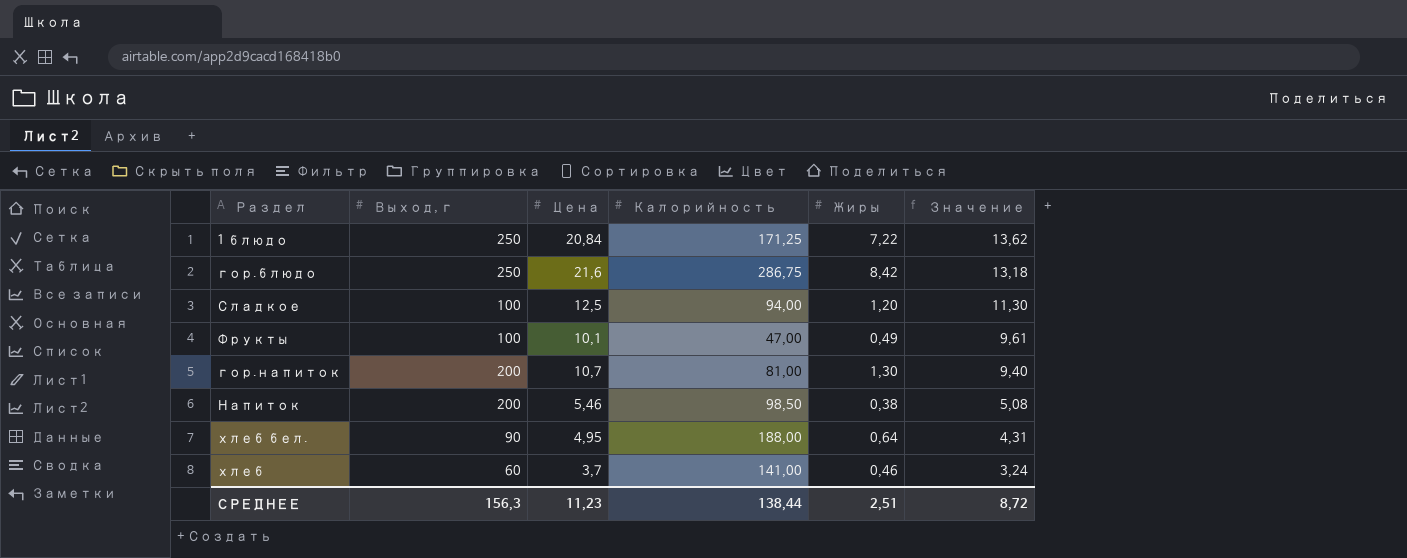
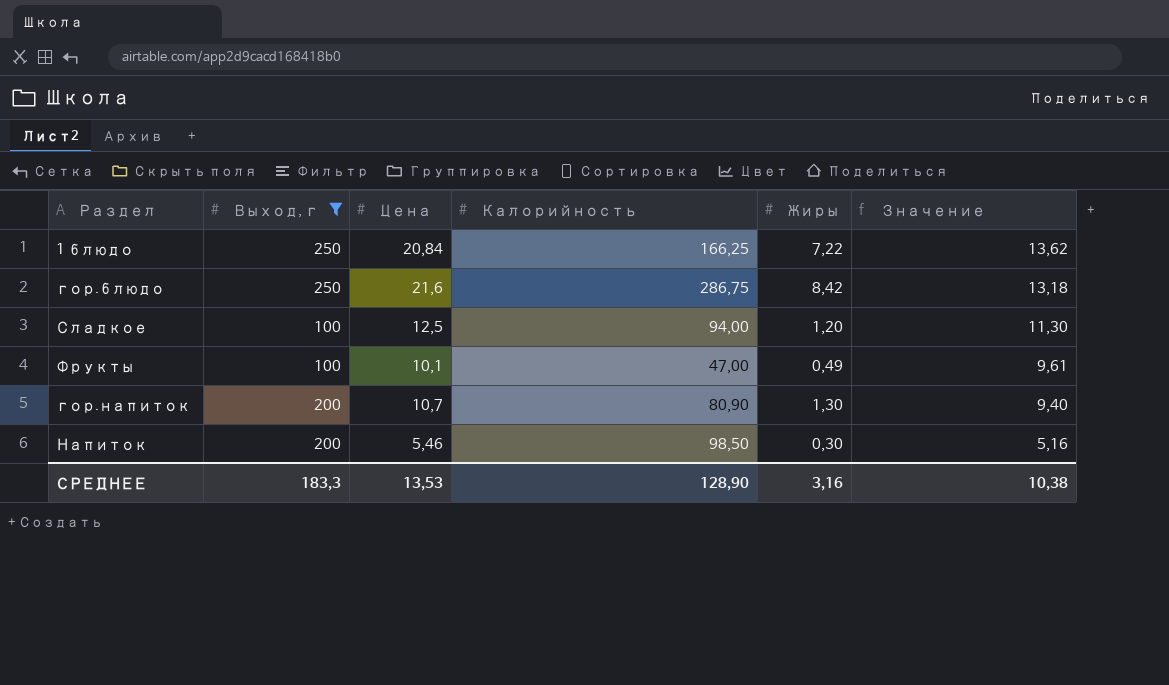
filter: none -> Выход, г >= 100
1 блюдо | Калорийность: 171,25 -> 166,25
гор.напиток | Калорийность: 81,00 -> 80,90
Напиток | Жиры: 0,38 -> 0,30
Напиток | Значение: 5,08 -> 5,16
СРЕДНЕЕ | Выход, г: 156,3 -> 183,3
СРЕДНЕЕ | Цена: 11,23 -> 13,53
СРЕДНЕЕ | Калорийность: 138,44 -> 128,90
СРЕДНЕЕ | Жиры: 2,51 -> 3,16
СРЕДНЕЕ | Значение: 8,72 -> 10,38

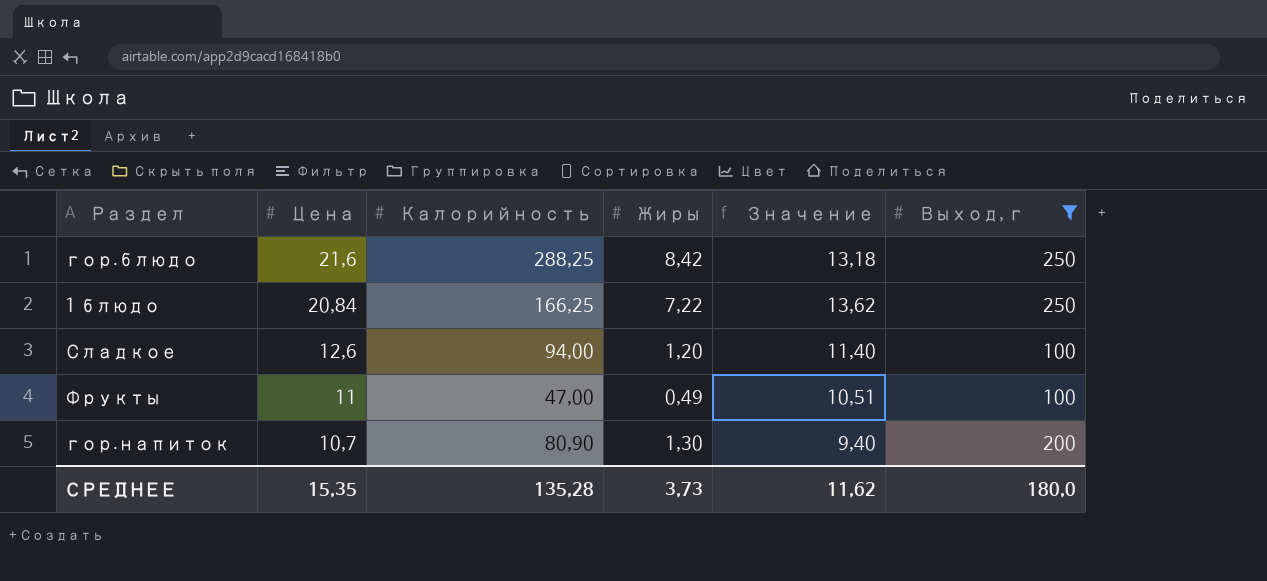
row order: Значение descending -> Цена descending
column Выход, г | position: 2 -> 6
row Напиток: 200 | 5,46 | 98,50 | 0,30 | 5,16 -> none
гор.блюдо | Калорийность: 286,75 -> 288,25
Сладкое | Цена: 12,5 -> 12,6
Сладкое | Значение: 11,30 -> 11,40
Фрукты | Цена: 10,1 -> 11
Фрукты | Значение: 9,61 -> 10,51
СРЕДНЕЕ | Цена: 13,53 -> 15,35
СРЕДНЕЕ | Калорийность: 128,90 -> 135,28
СРЕДНЕЕ | Жиры: 3,16 -> 3,73
СРЕДНЕЕ | Значение: 10,38 -> 11,62
СРЕДНЕЕ | Выход, г: 183,3 -> 180,0

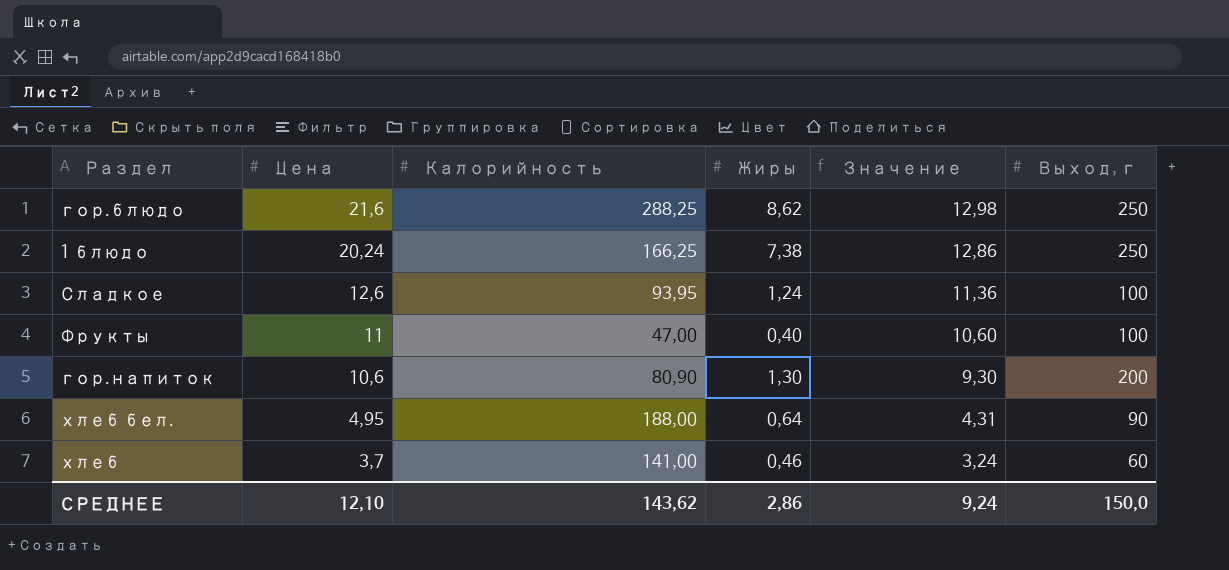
filter: Выход, г >= 100 -> none
гор.блюдо | Жиры: 8,42 -> 8,62
гор.блюдо | Значение: 13,18 -> 12,98
1 блюдо | Цена: 20,84 -> 20,24
1 блюдо | Жиры: 7,22 -> 7,38
1 блюдо | Значение: 13,62 -> 12,86
Сладкое | Калорийность: 94,00 -> 93,95
Сладкое | Жиры: 1,20 -> 1,24
Сладкое | Значение: 11,40 -> 11,36
Фрукты | Жиры: 0,49 -> 0,40
Фрукты | Значение: 10,51 -> 10,60
гор.напиток | Цена: 10,7 -> 10,6
гор.напиток | Значение: 9,40 -> 9,30
СРЕДНЕЕ | Цена: 15,35 -> 12,10
СРЕДНЕЕ | Калорийность: 135,28 -> 143,62
СРЕДНЕЕ | Жиры: 3,73 -> 2,86
СРЕДНЕЕ | Значение: 11,62 -> 9,24
СРЕДНЕЕ | Выход, г: 180,0 -> 150,0

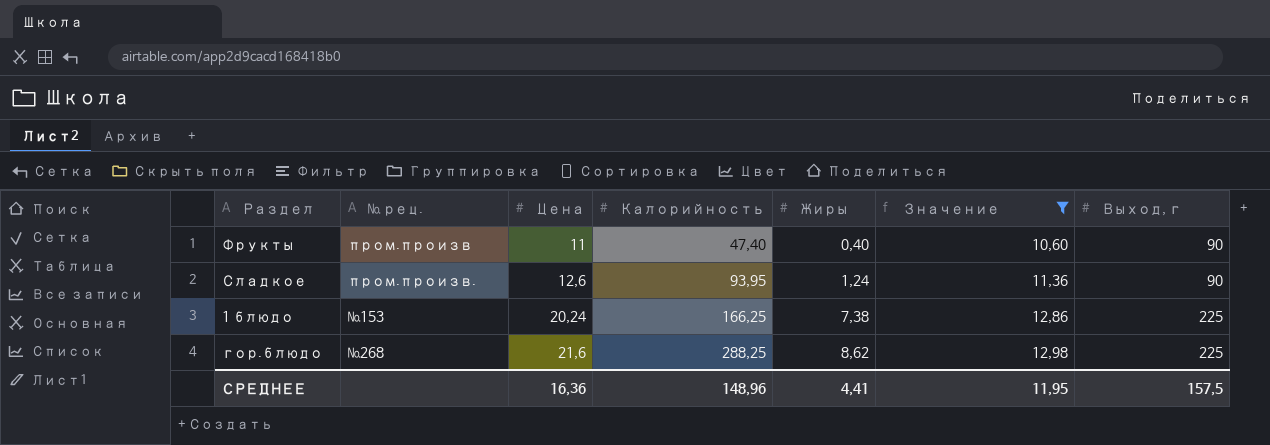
filter: none -> Значение >= 10,60
row order: Цена descending -> Цена ascending
column № рец. | position: none -> 2
Фрукты | Калорийность: 47,00 -> 47,40
Фрукты | Выход, г: 100 -> 90
Сладкое | Выход, г: 100 -> 90
1 блюдо | Выход, г: 250 -> 225
гор.блюдо | Выход, г: 250 -> 225
СРЕДНЕЕ | Цена: 12,10 -> 16,36
СРЕДНЕЕ | Калорийность: 143,62 -> 148,96
СРЕДНЕЕ | Жиры: 2,86 -> 4,41
СРЕДНЕЕ | Значение: 9,24 -> 11,95
СРЕДНЕЕ | Выход, г: 150,0 -> 157,5

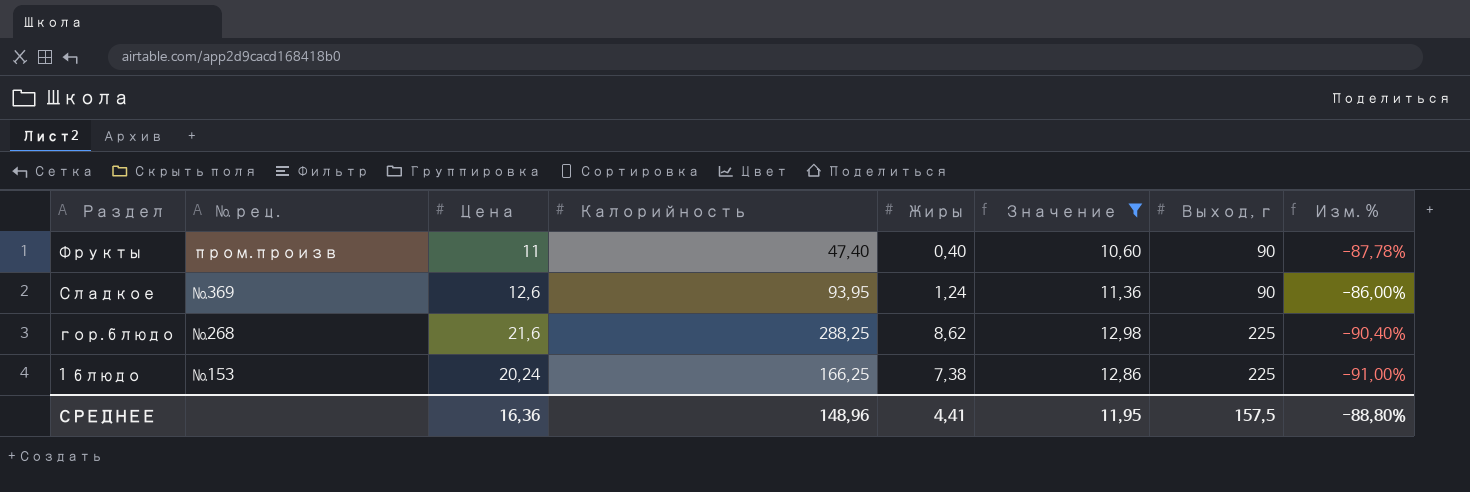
row order: Цена ascending -> Раздел descending
column Изм. % | formula: none -> ([Цена] - [Выход, г]) / [Выход, г]
Сладкое | № рец.: пром.произв. -> №369

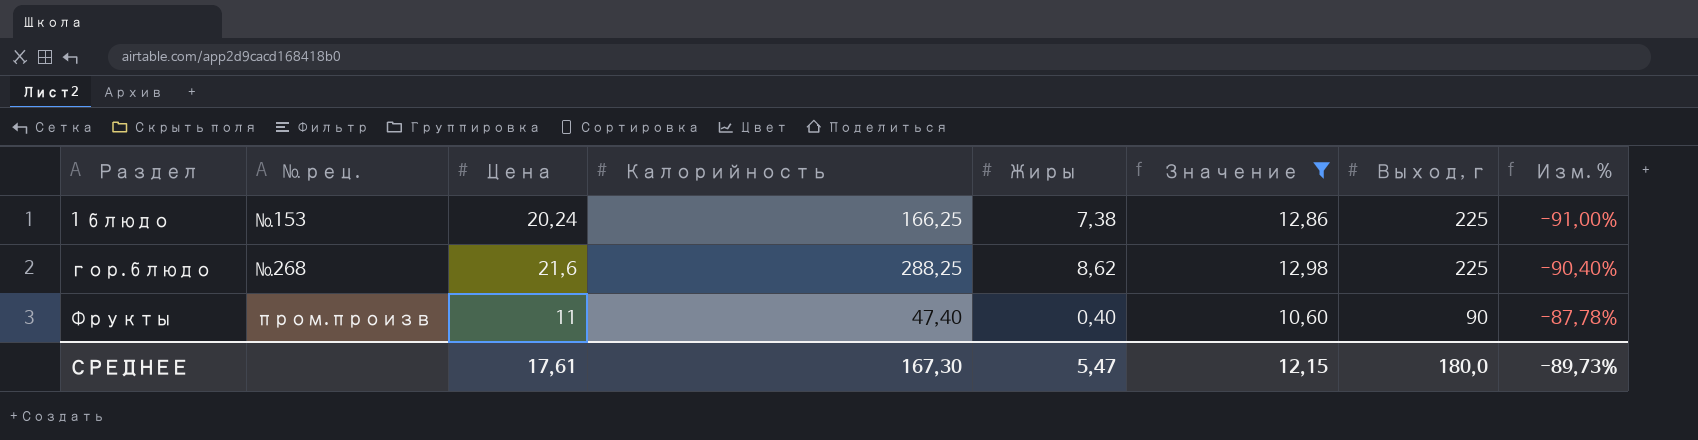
row order: Раздел descending -> Раздел ascending
row Сладкое: №369 | 12,6 | 93,95 | 1,24 | 11,36 | 90 | -86,00% -> none
СРЕДНЕЕ | Цена: 16,36 -> 17,61
СРЕДНЕЕ | Калорийность: 148,96 -> 167,30
СРЕДНЕЕ | Жиры: 4,41 -> 5,47
СРЕДНЕЕ | Значение: 11,95 -> 12,15
СРЕДНЕЕ | Выход, г: 157,5 -> 180,0
СРЕДНЕЕ | Изм. %: -88,80% -> -89,73%

